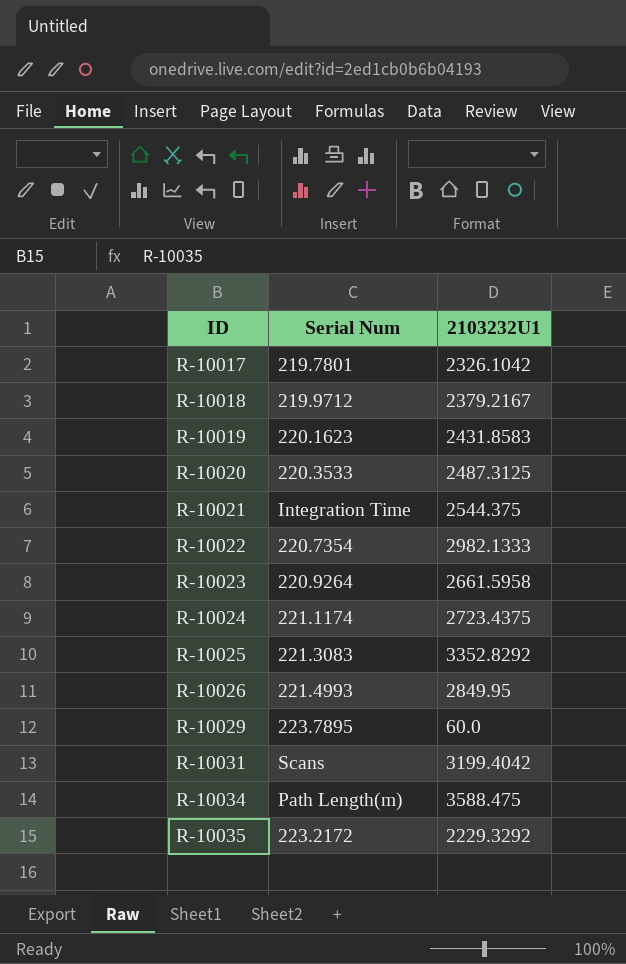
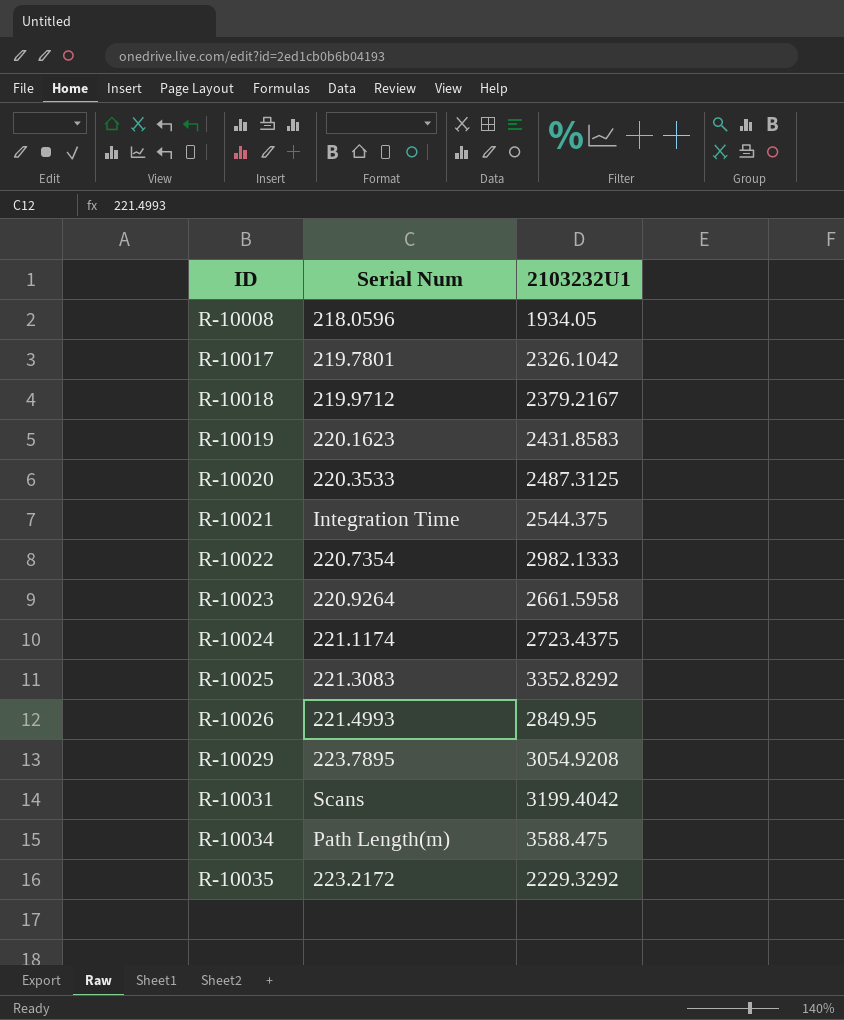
row R-10008: none -> 218.0596 | 1934.05
R-10029 | 2103232U1: 60.0 -> 3054.9208

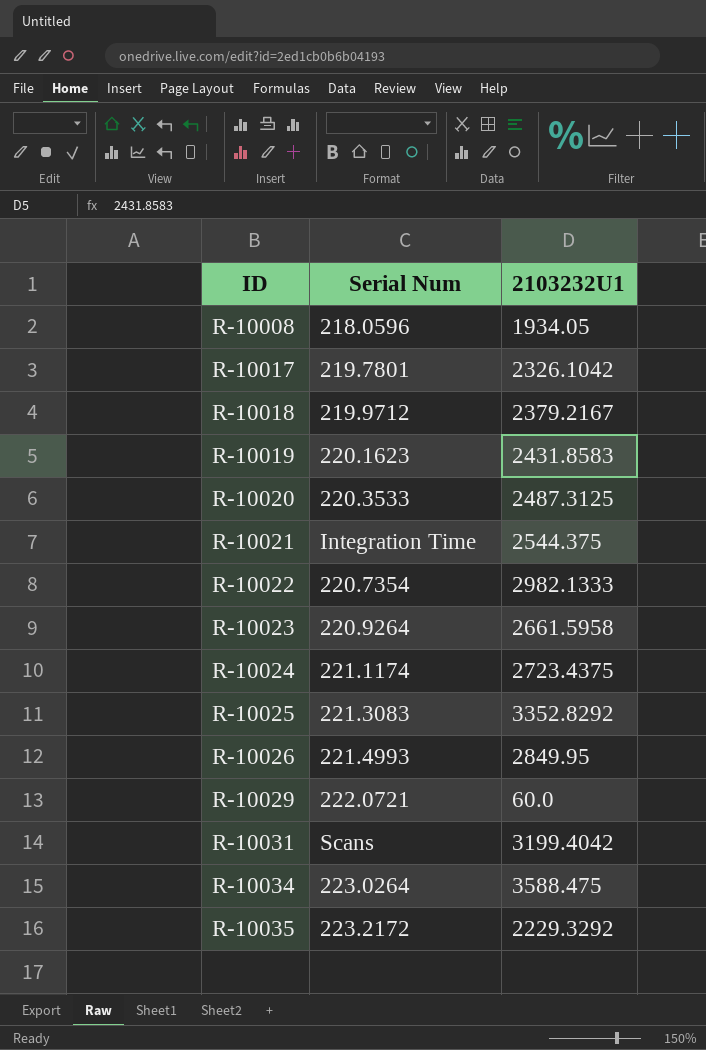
R-10029 | Serial Num: 223.7895 -> 222.0721
R-10029 | 2103232U1: 3054.9208 -> 60.0
R-10034 | Serial Num: Path Length(m) -> 223.0264

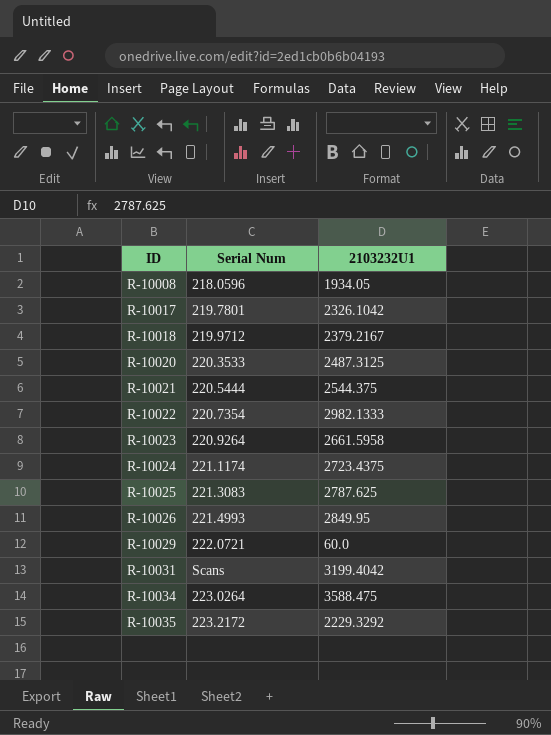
row R-10019: 220.1623 | 2431.8583 -> none
R-10021 | Serial Num: Integration Time -> 220.5444
R-10025 | 2103232U1: 3352.8292 -> 2787.625

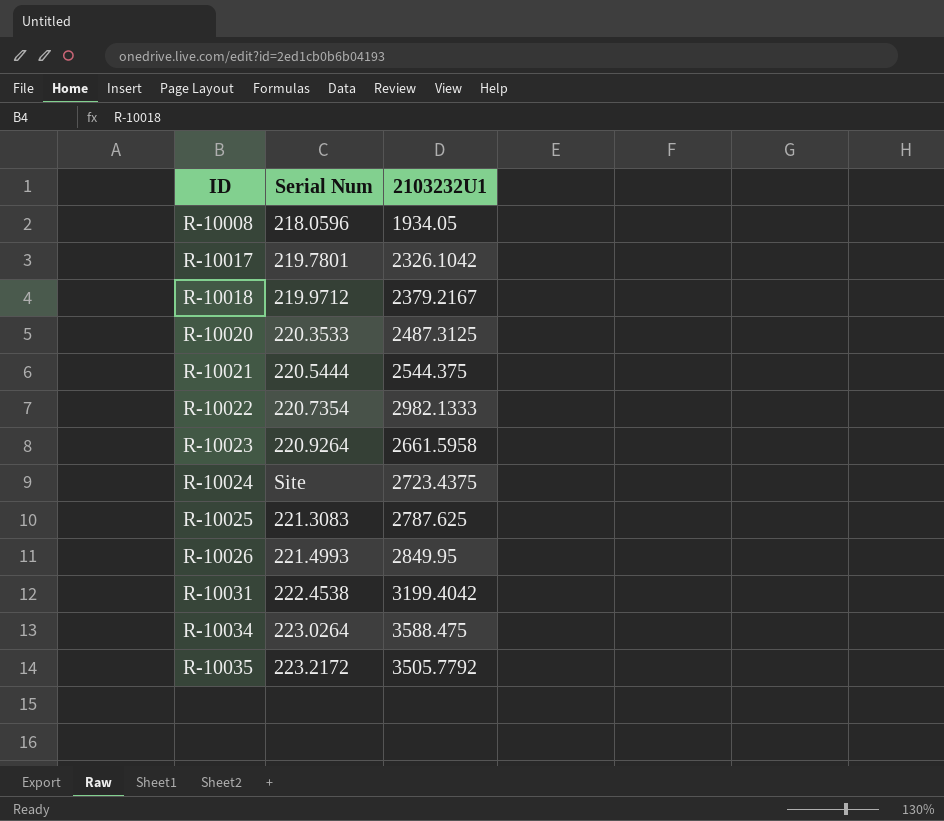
row R-10029: 222.0721 | 60.0 -> none
R-10024 | Serial Num: 221.1174 -> Site
R-10031 | Serial Num: Scans -> 222.4538
R-10035 | 2103232U1: 2229.3292 -> 3505.7792

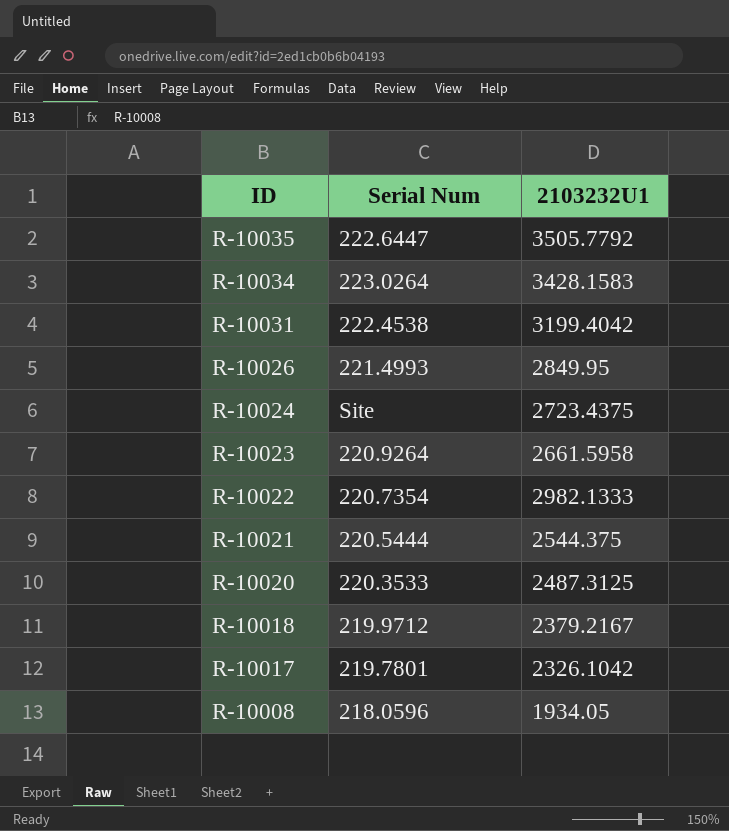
row order: ID ascending -> ID descending
row R-10025: 221.3083 | 2787.625 -> none
R-10035 | Serial Num: 223.2172 -> 222.6447
R-10034 | 2103232U1: 3588.475 -> 3428.1583

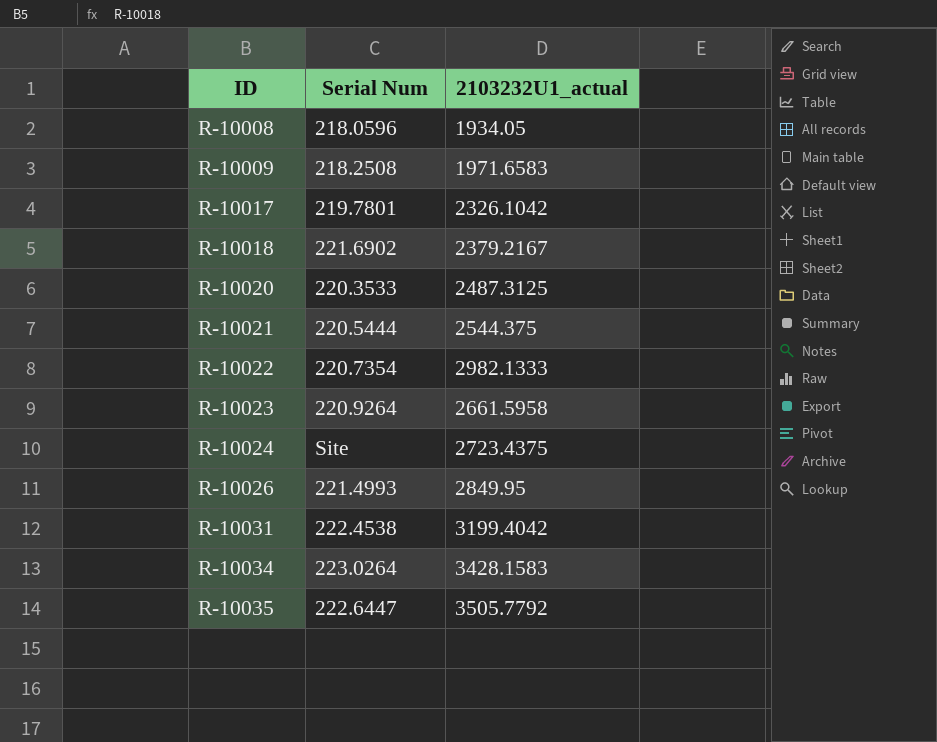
row order: ID descending -> ID ascending
column name: 2103232U1 -> 2103232U1_actual
row R-10009: none -> 218.2508 | 1971.6583
R-10018 | Serial Num: 219.9712 -> 221.6902

